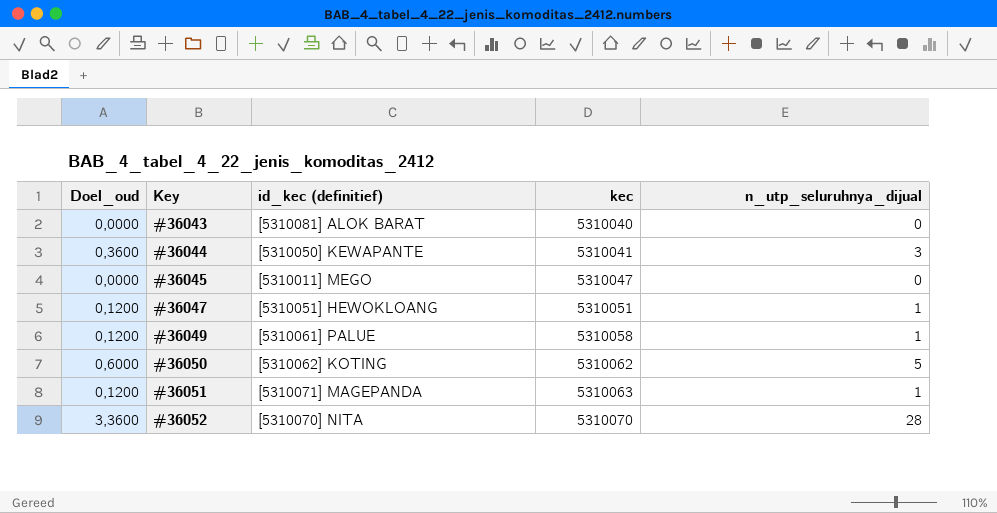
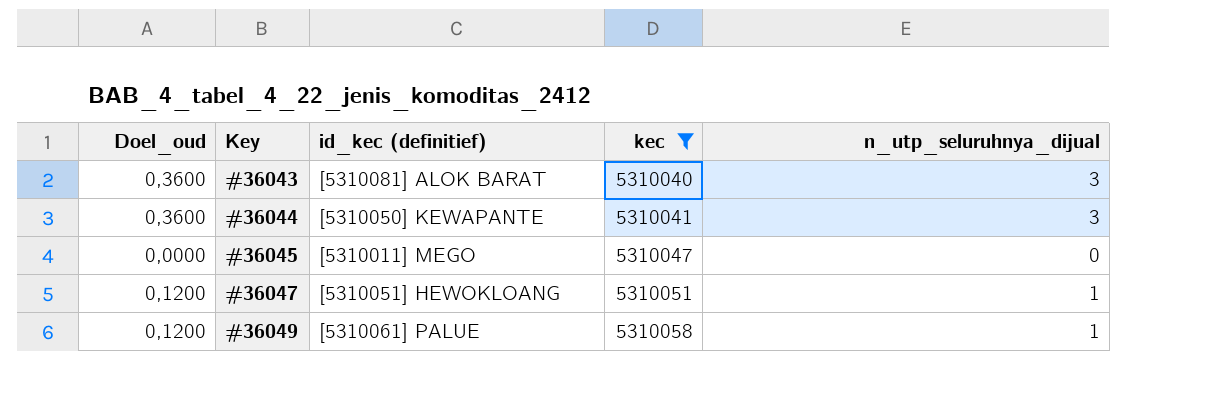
filter: none -> kec <= 5310058
#36043 | Doel_oud: 0,0000 -> 0,3600
#36043 | n_utp_seluruhnya_dijual: 0 -> 3

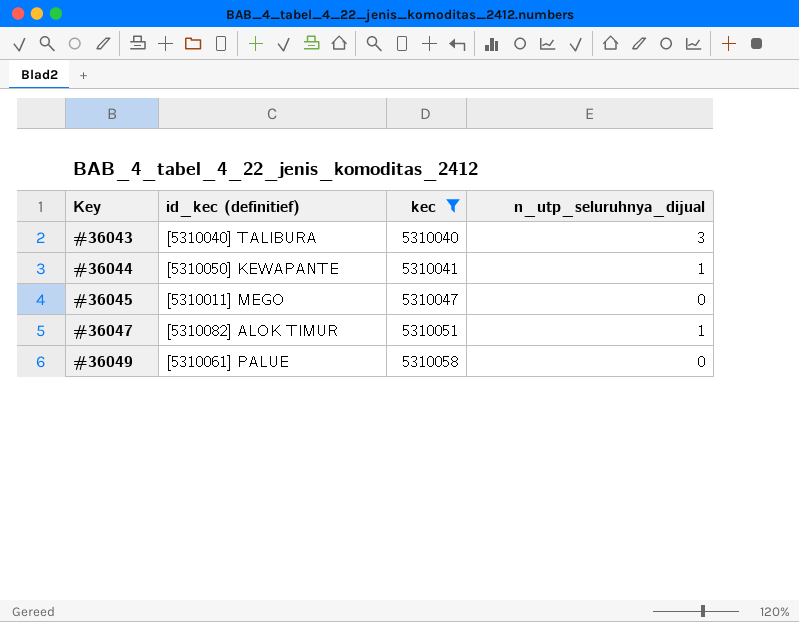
column Doel_oud | formula: [n_utp_seluruhnya_dijual] * 0,12 -> none
#36043 | id_kec (definitief): [5310081] ALOK BARAT -> [5310040] TALIBURA
#36044 | n_utp_seluruhnya_dijual: 3 -> 1
#36047 | id_kec (definitief): [5310051] HEWOKLOANG -> [5310082] ALOK TIMUR
#36049 | n_utp_seluruhnya_dijual: 1 -> 0

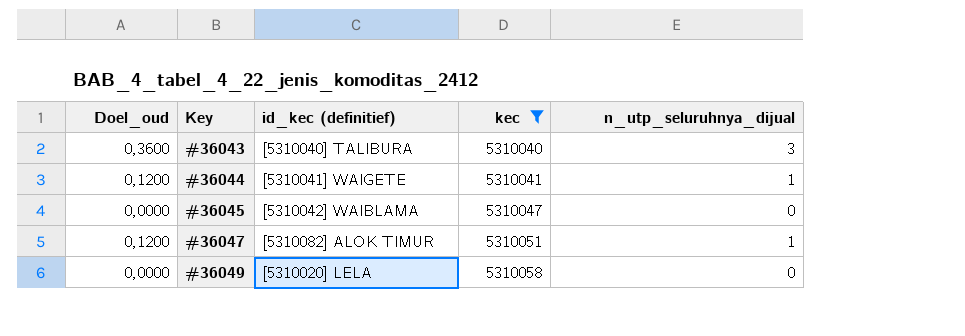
column Doel_oud | formula: none -> [n_utp_seluruhnya_dijual] * 0,12
#36044 | id_kec (definitief): [5310050] KEWAPANTE -> [5310041] WAIGETE
#36045 | id_kec (definitief): [5310011] MEGO -> [5310042] WAIBLAMA
#36049 | id_kec (definitief): [5310061] PALUE -> [5310020] LELA

